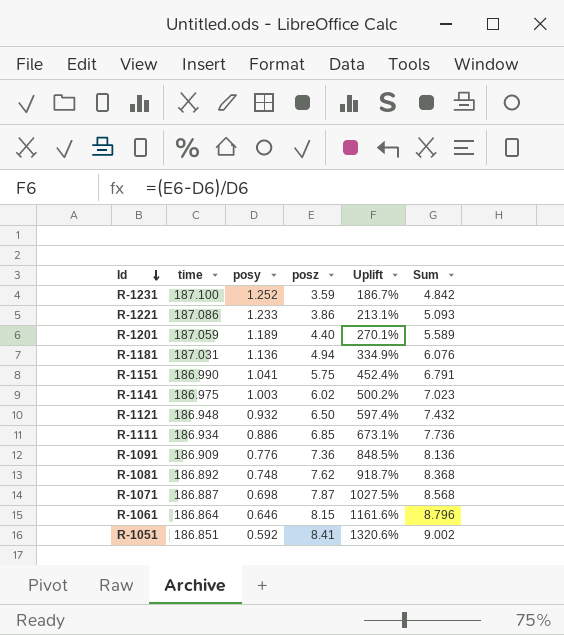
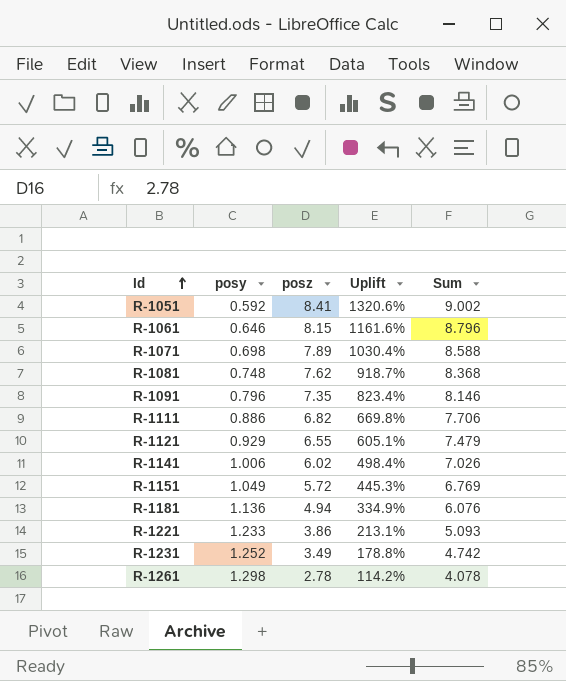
row order: Id descending -> Id ascending
column time | position: 2 -> none
row R-1201: 187.059 | 1.189 | 4.40 | 270.1% | 5.589 -> none
R-1071 | posz: 7.87 -> 7.89
R-1071 | Uplift: 1027.5% -> 1030.4%
R-1071 | Sum: 8.568 -> 8.588
R-1091 | posy: 0.776 -> 0.796
R-1091 | posz: 7.36 -> 7.35
R-1091 | Uplift: 848.5% -> 823.4%
R-1091 | Sum: 8.136 -> 8.146
R-1111 | posz: 6.85 -> 6.82
R-1111 | Uplift: 673.1% -> 669.8%
R-1111 | Sum: 7.736 -> 7.706
R-1121 | posy: 0.932 -> 0.929
R-1121 | posz: 6.50 -> 6.55
R-1121 | Uplift: 597.4% -> 605.1%
R-1121 | Sum: 7.432 -> 7.479
R-1141 | posy: 1.003 -> 1.006
R-1141 | Uplift: 500.2% -> 498.4%
R-1141 | Sum: 7.023 -> 7.026
R-1151 | posy: 1.041 -> 1.049
R-1151 | posz: 5.75 -> 5.72
R-1151 | Uplift: 452.4% -> 445.3%
R-1151 | Sum: 6.791 -> 6.769
R-1231 | posz: 3.59 -> 3.49
R-1231 | Uplift: 186.7% -> 178.8%
R-1231 | Sum: 4.842 -> 4.742
row R-1261: none -> 1.298 | 2.78 | 114.2% | 4.078

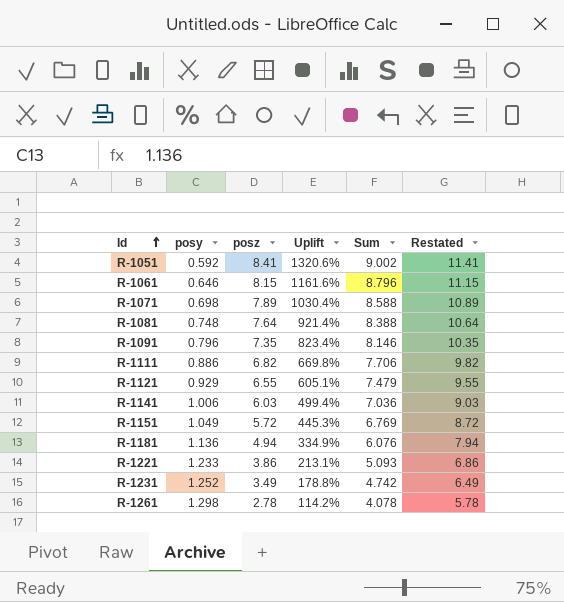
column Restated | formula: none -> [posz] + 3
R-1081 | posz: 7.62 -> 7.64
R-1081 | Uplift: 918.7% -> 921.4%
R-1081 | Sum: 8.368 -> 8.388
R-1141 | posz: 6.02 -> 6.03
R-1141 | Uplift: 498.4% -> 499.4%
R-1141 | Sum: 7.026 -> 7.036

